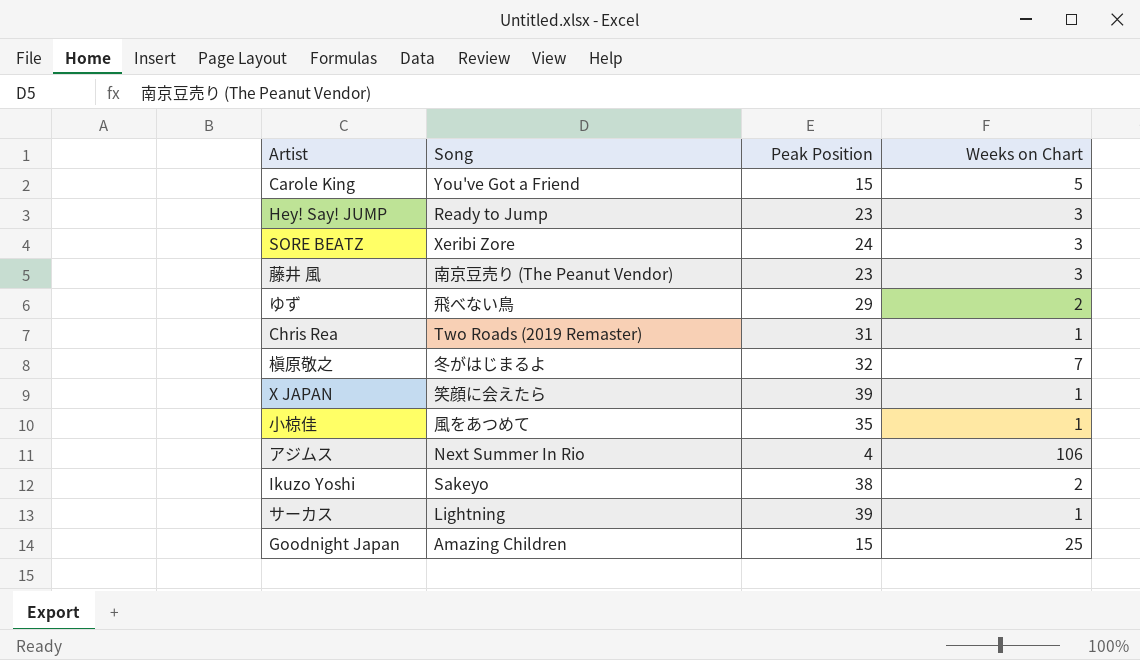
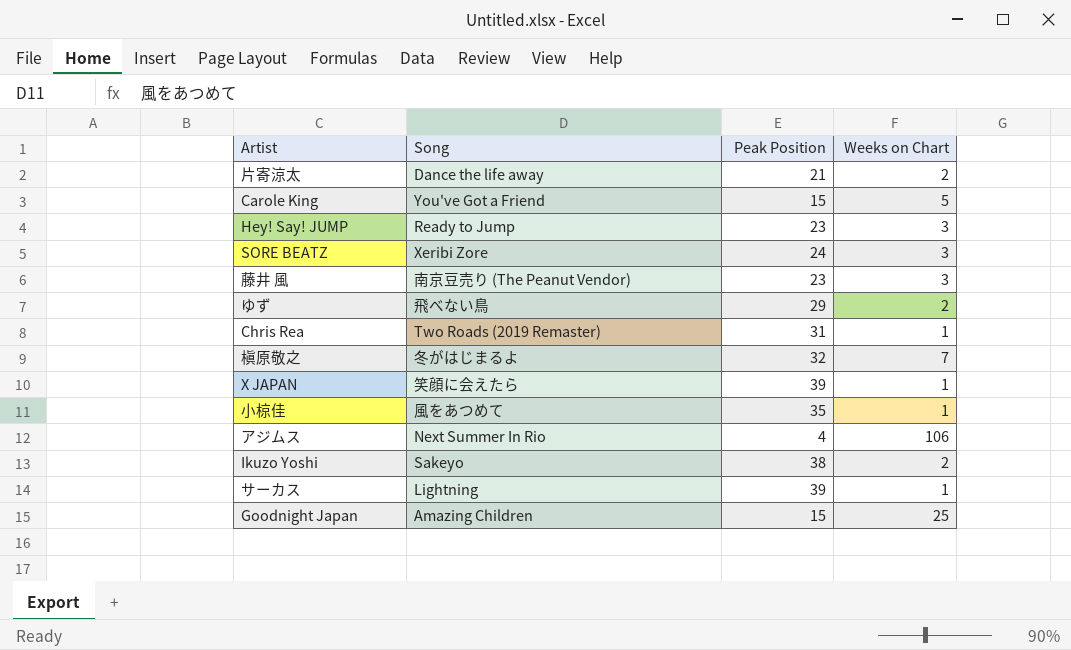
row 片寄涼太: none -> Dance the life away | 21 | 2

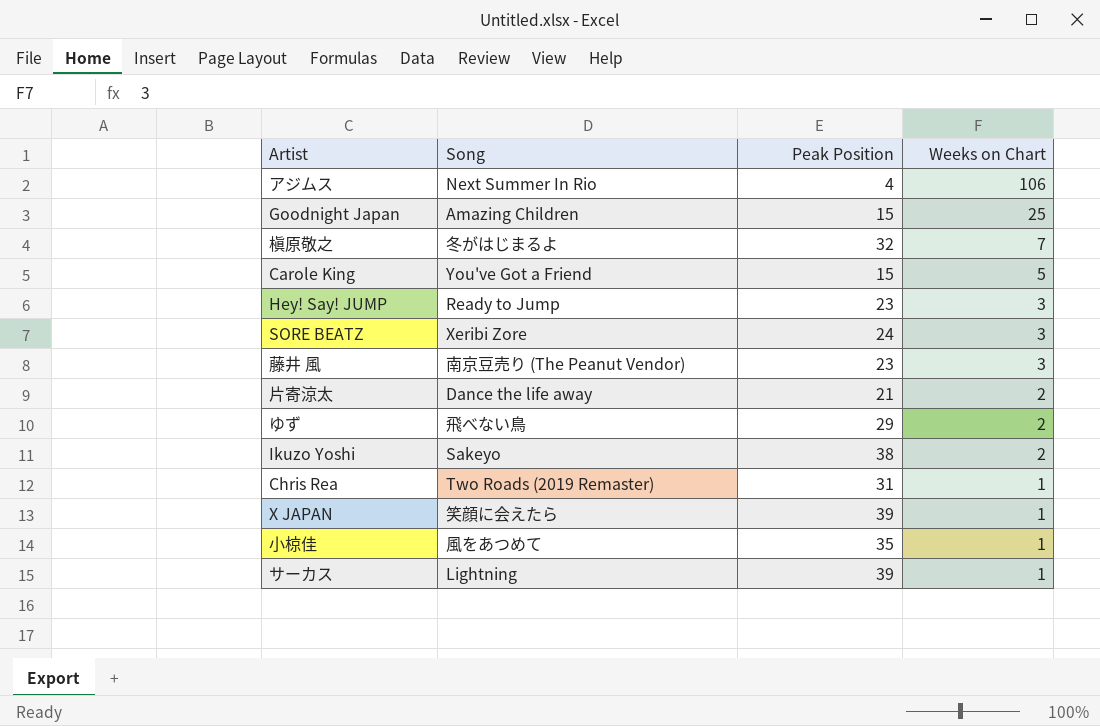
row order: none -> Weeks on Chart descending

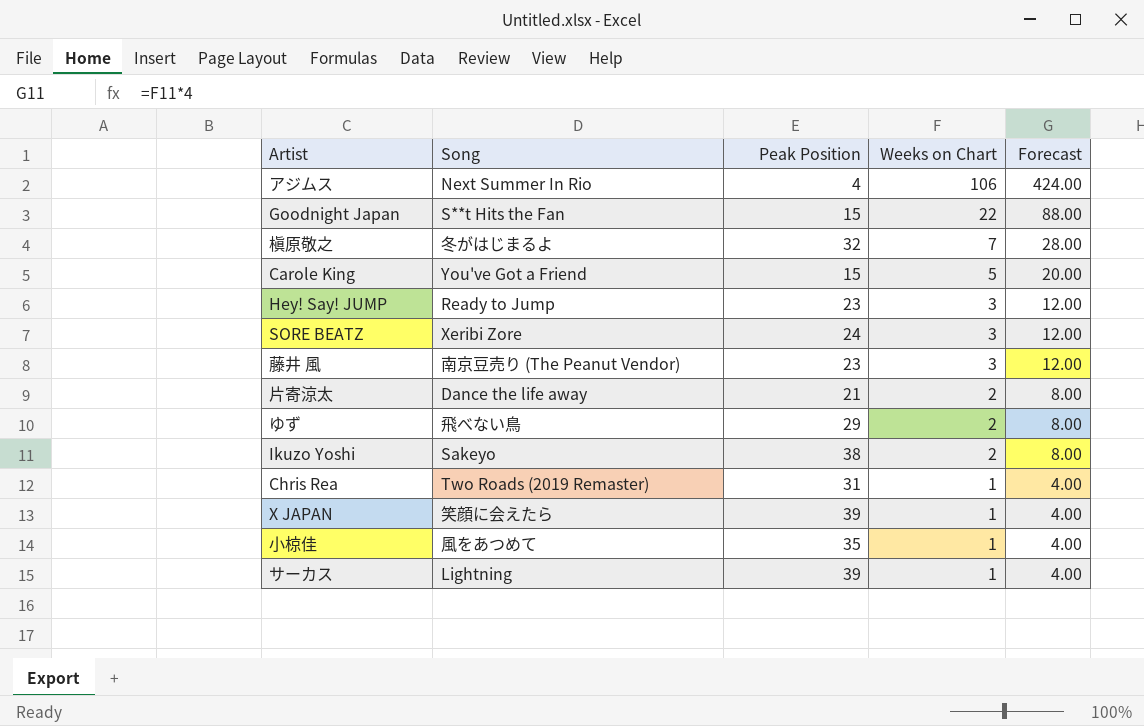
column Forecast | formula: none -> [Weeks on Chart] * 4
Goodnight Japan | Song: Amazing Children -> S**t Hits the Fan
Goodnight Japan | Weeks on Chart: 25 -> 22

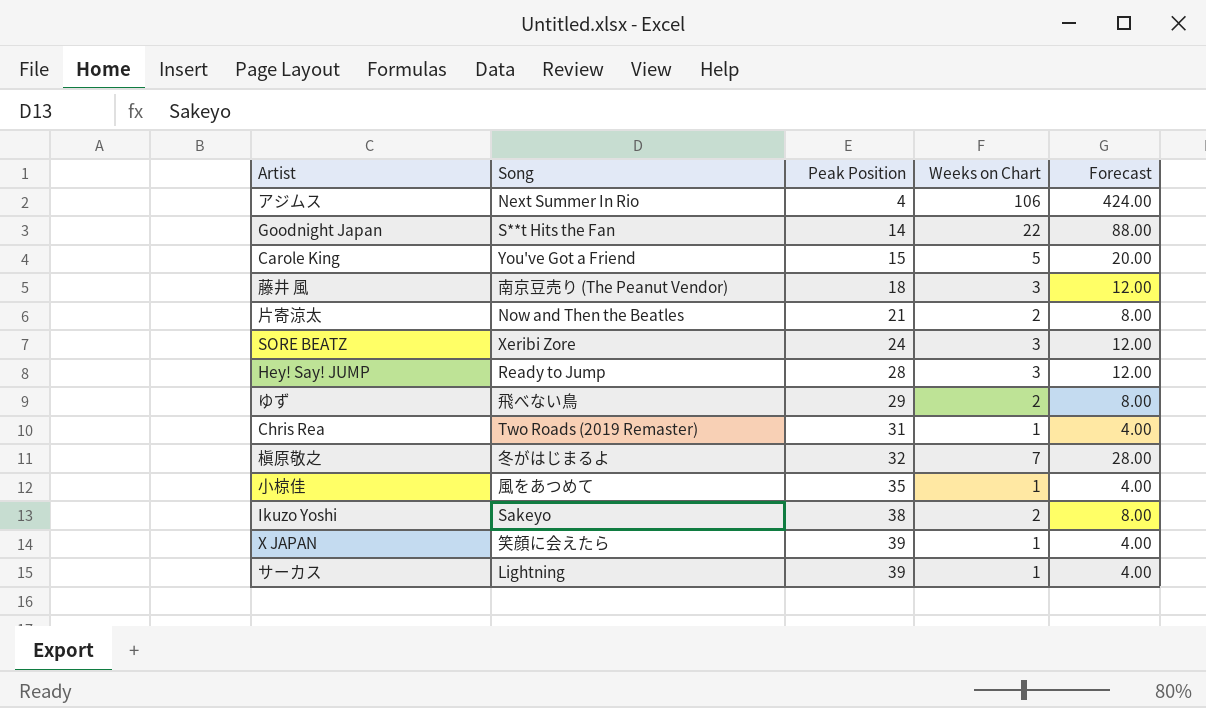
row order: Weeks on Chart descending -> Peak Position ascending
Goodnight Japan | Peak Position: 15 -> 14
藤井 風 | Peak Position: 23 -> 18
片寄涼太 | Song: Dance the life away -> Now and Then the Beatles
Hey! Say! JUMP | Peak Position: 23 -> 28

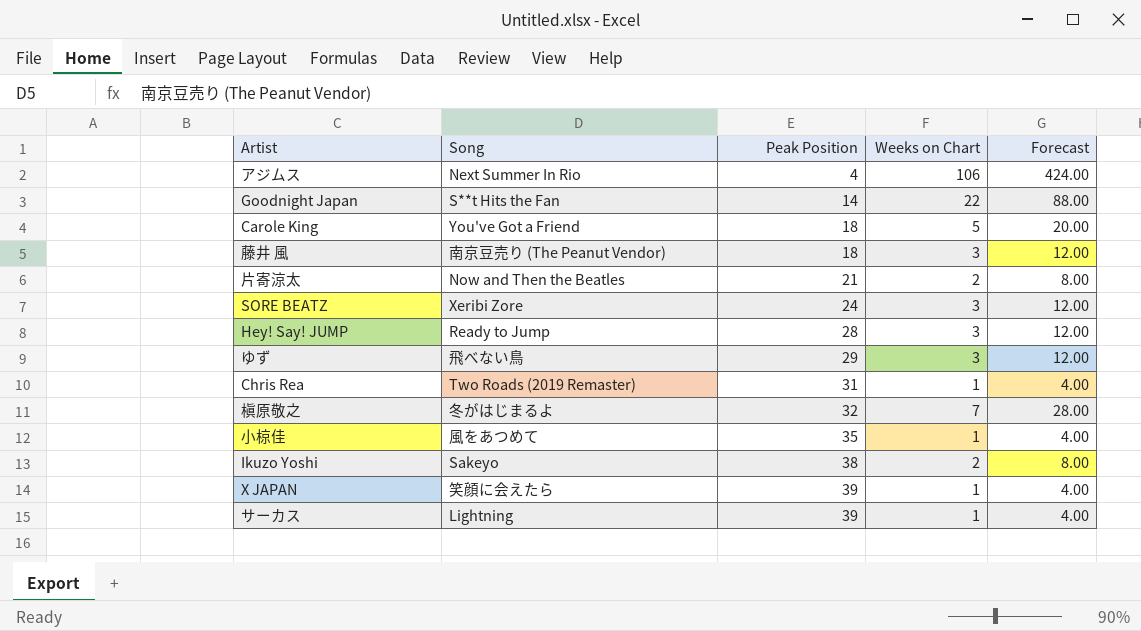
Carole King | Peak Position: 15 -> 18
ゆず | Weeks on Chart: 2 -> 3
ゆず | Forecast: 8.00 -> 12.00

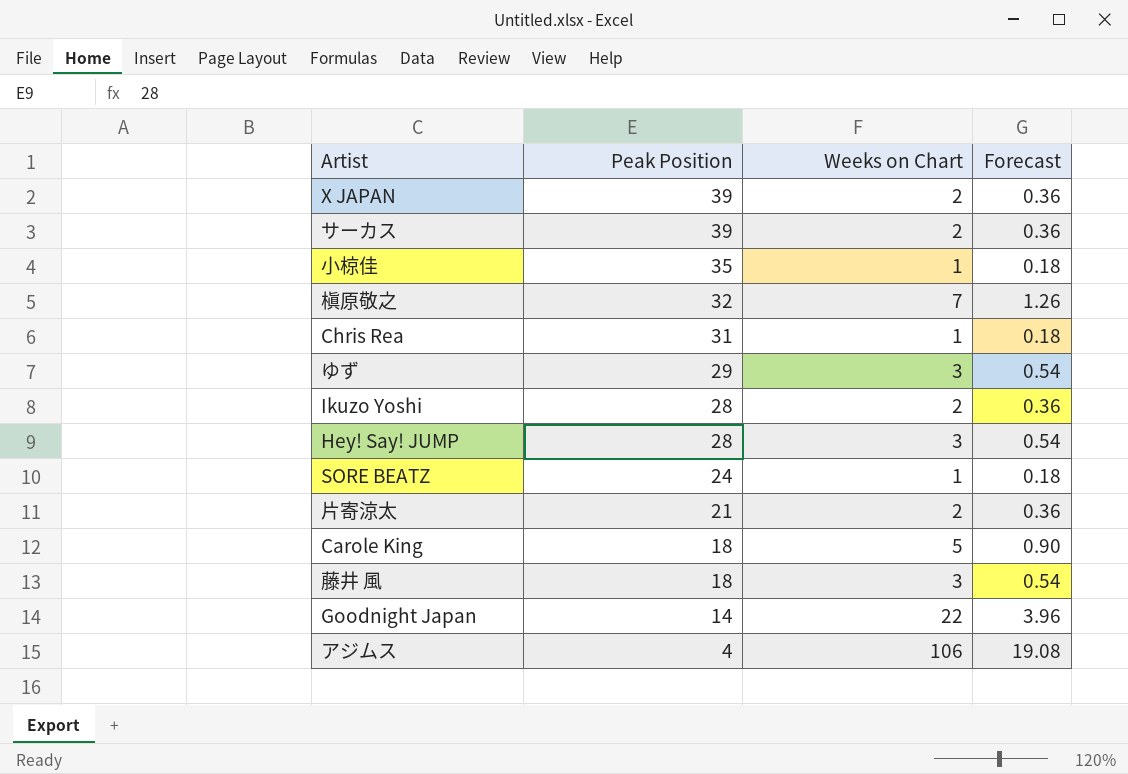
row order: Peak Position ascending -> Peak Position descending
column Song | position: 2 -> none
column Forecast | formula: [Weeks on Chart] * 4 -> [Weeks on Chart] * 0.18
X JAPAN | Weeks on Chart: 1 -> 2
サーカス | Weeks on Chart: 1 -> 2
Ikuzo Yoshi | Peak Position: 38 -> 28
SORE BEATZ | Weeks on Chart: 3 -> 1

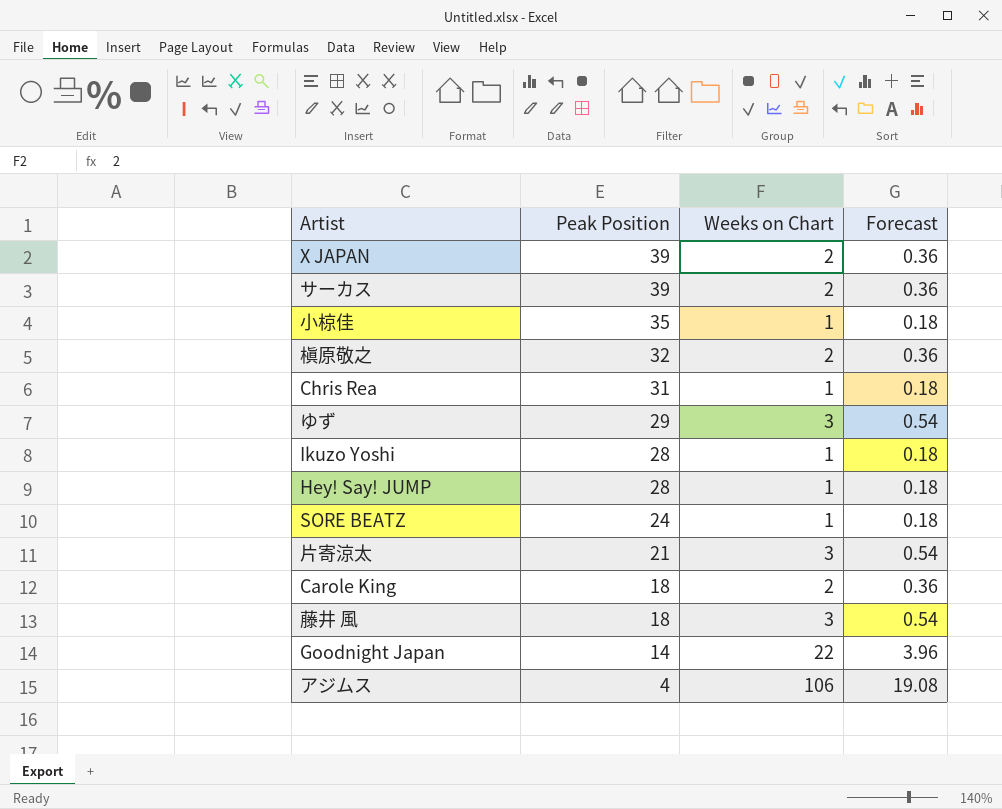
槇原敬之 | Weeks on Chart: 7 -> 2
槇原敬之 | Forecast: 1.26 -> 0.36
Ikuzo Yoshi | Weeks on Chart: 2 -> 1
Ikuzo Yoshi | Forecast: 0.36 -> 0.18
Hey! Say! JUMP | Weeks on Chart: 3 -> 1
Hey! Say! JUMP | Forecast: 0.54 -> 0.18
片寄涼太 | Weeks on Chart: 2 -> 3
片寄涼太 | Forecast: 0.36 -> 0.54
Carole King | Weeks on Chart: 5 -> 2
Carole King | Forecast: 0.90 -> 0.36

